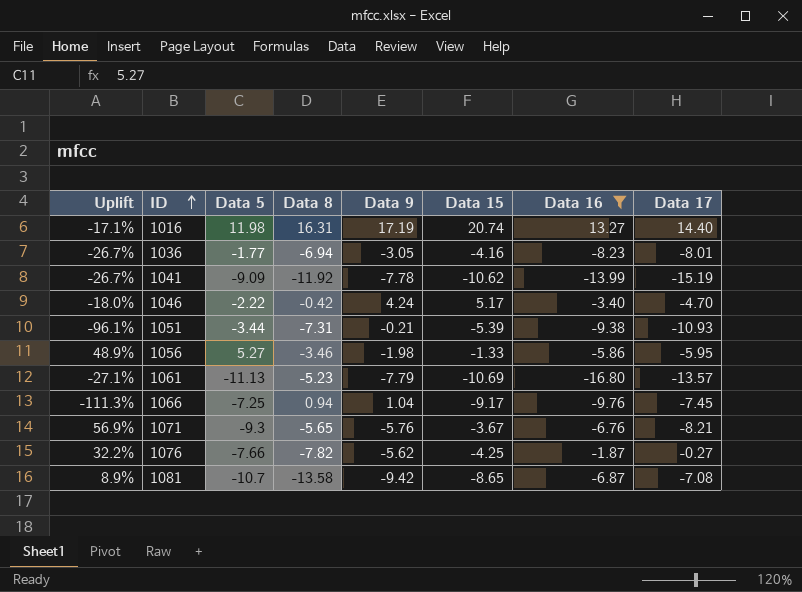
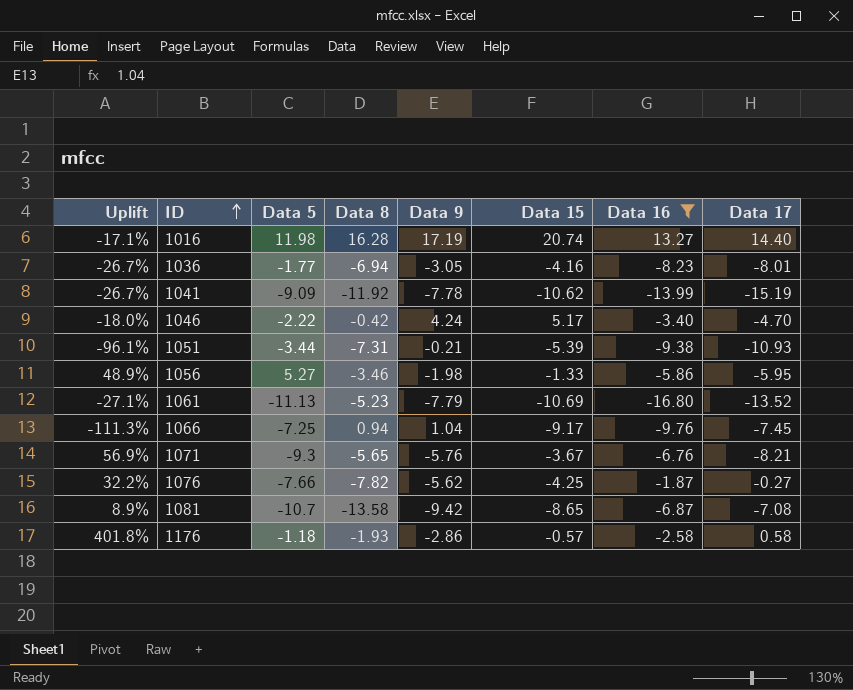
1016 | Data 8: 16.31 -> 16.28
1061 | Data 17: -13.57 -> -13.52
row 1176: none -> 401.8% | -1.18 | -1.93 | -2.86 | -0.57 | -2.58 | 0.58

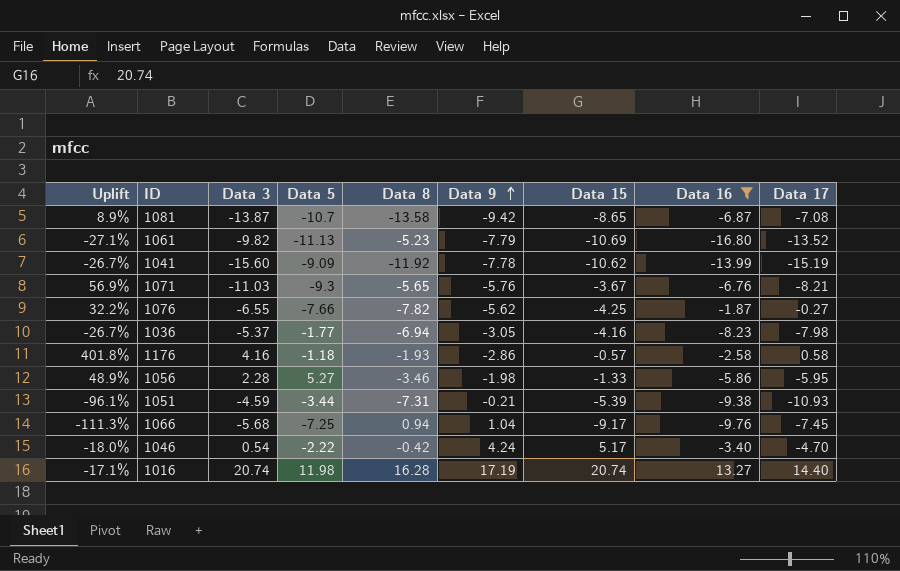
row order: ID ascending -> Data 9 ascending
column Data 3 | position: none -> 3
1036 | Data 17: -8.01 -> -7.98

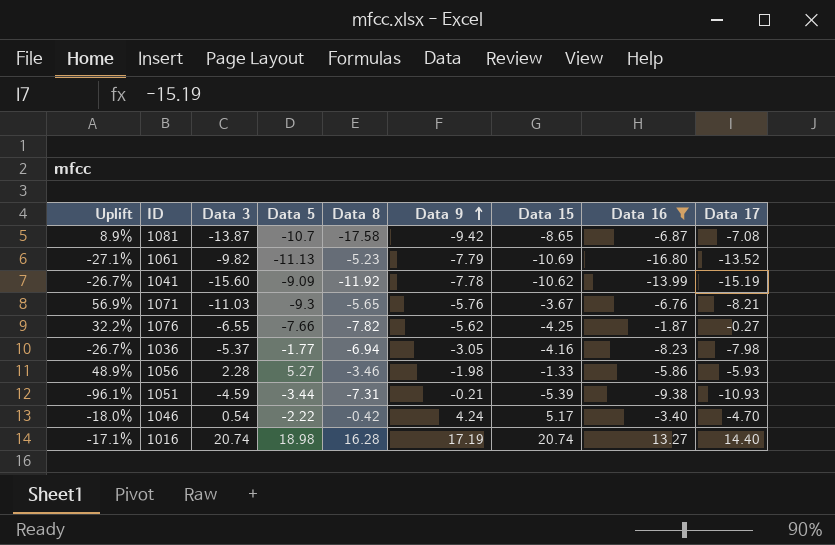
row 1176: 401.8% | 4.16 | -1.18 | -1.93 | -2.86 | -0.57 | -2.58 | 0.58 -> none
row 1066: -111.3% | -5.68 | -7.25 | 0.94 | 1.04 | -9.17 | -9.76 | -7.45 -> none
1081 | Data 8: -13.58 -> -17.58
1056 | Data 17: -5.95 -> -5.93
1016 | Data 5: 11.98 -> 18.98

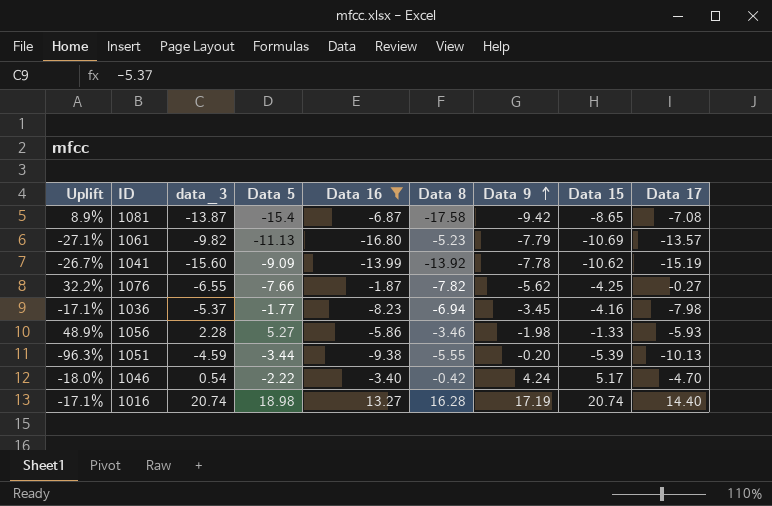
column name: Data 3 -> data_3
column Data 16 | position: 8 -> 5
row 1071: 56.9% | -11.03 | -9.3 | -5.65 | -5.76 | -3.67 | -6.76 | -8.21 -> none
1081 | Data 5: -10.7 -> -15.4
1061 | Data 17: -13.52 -> -13.57
1041 | Data 8: -11.92 -> -13.92
1036 | Uplift: -26.7% -> -17.1%
1036 | Data 9: -3.05 -> -3.45
1051 | Uplift: -96.1% -> -96.3%
1051 | Data 8: -7.31 -> -5.55
1051 | Data 9: -0.21 -> -0.20
1051 | Data 17: -10.93 -> -10.13

